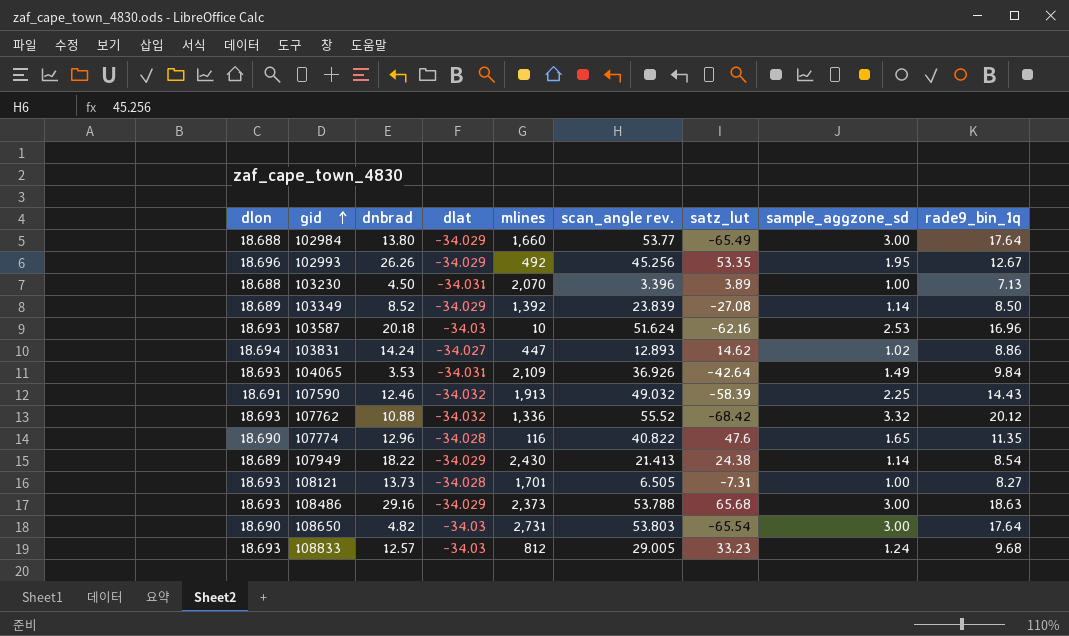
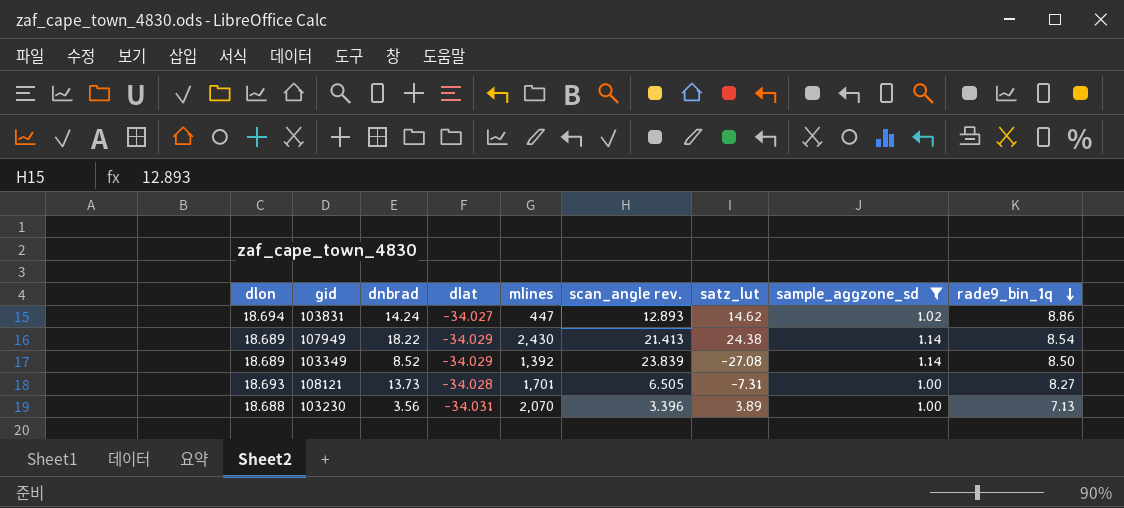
filter: none -> sample_aggzone_sd <= 1.14
row order: gid ascending -> rade9_bin_1q descending
103230 | dnbrad: 4.50 -> 3.56

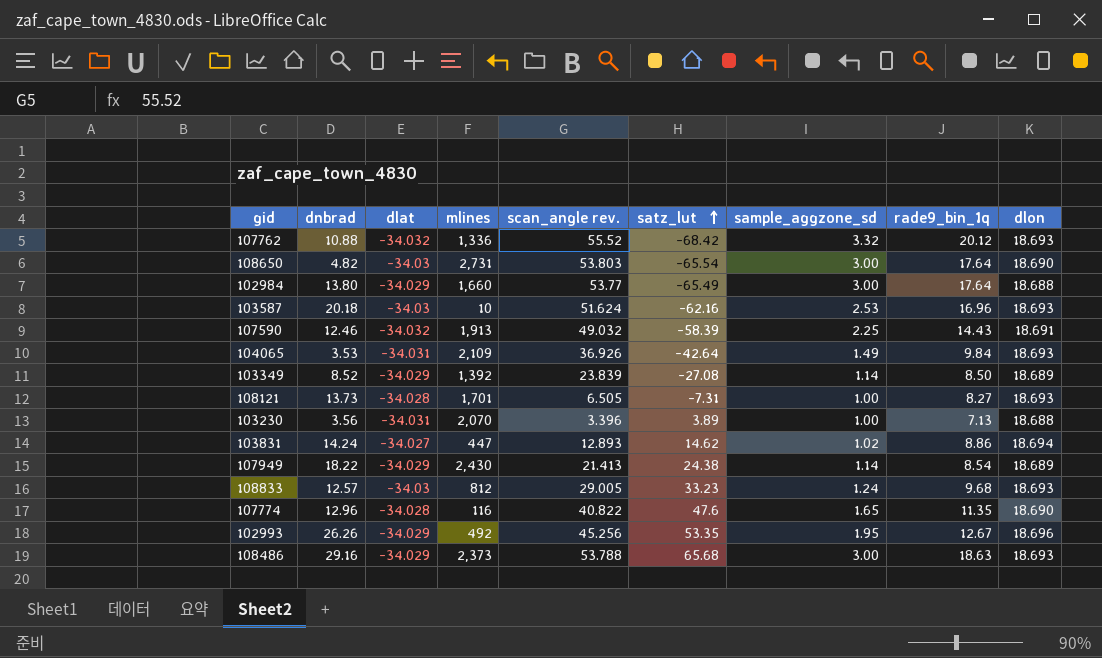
filter: sample_aggzone_sd <= 1.14 -> none
row order: rade9_bin_1q descending -> satz_lut ascending
column dlon | position: 1 -> 9

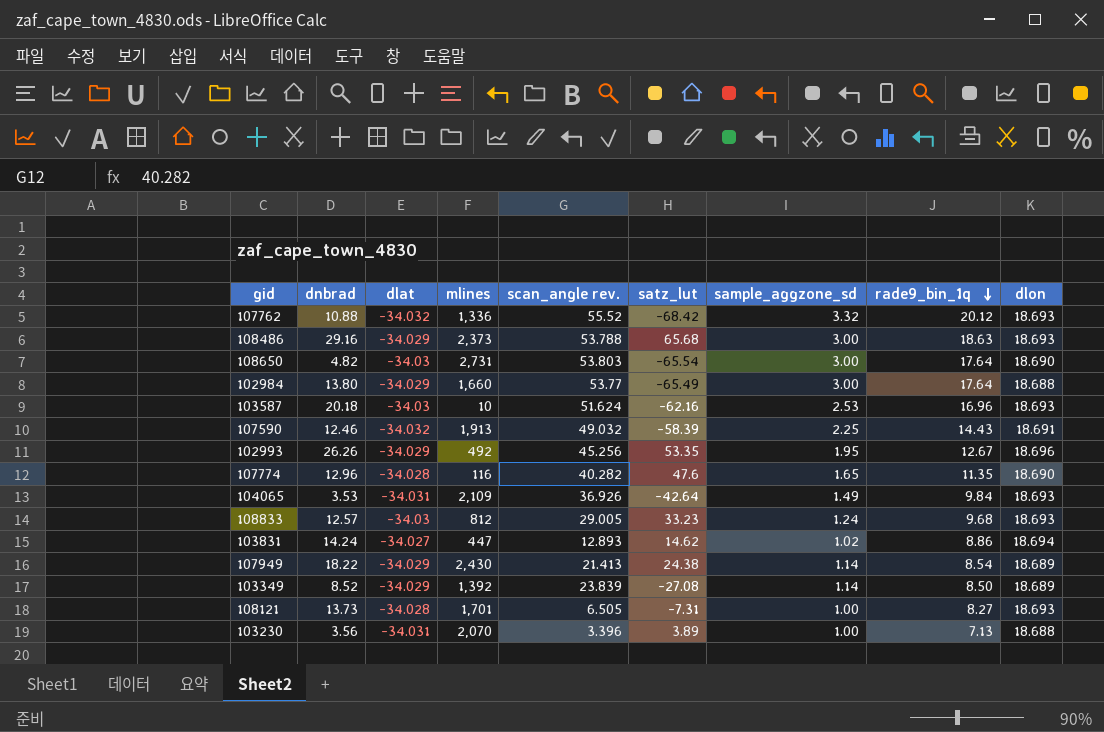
row order: satz_lut ascending -> rade9_bin_1q descending
107774 | scan_angle rev.: 40.822 -> 40.282

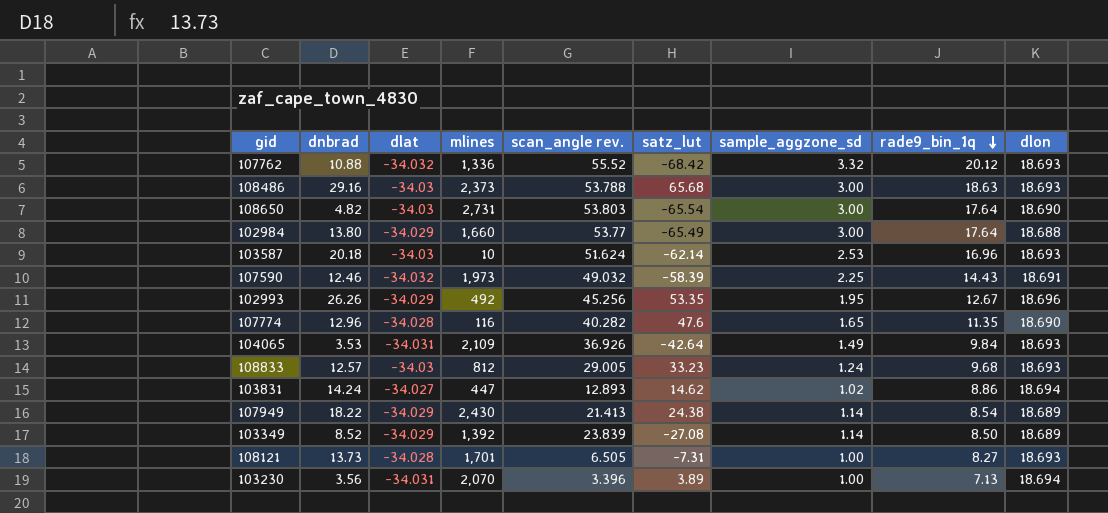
108486 | dlat: -34.029 -> -34.03
103587 | satz_lut: -62.16 -> -62.14
107590 | mlines: 1,913 -> 1,973
103230 | dlon: 18.688 -> 18.694

